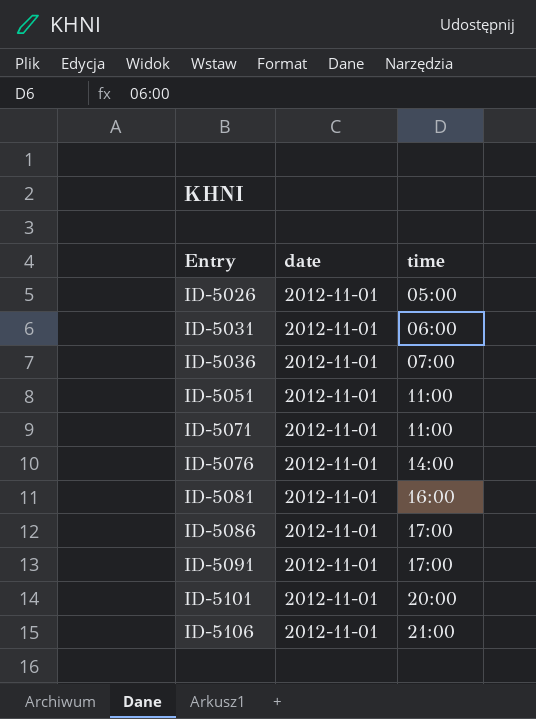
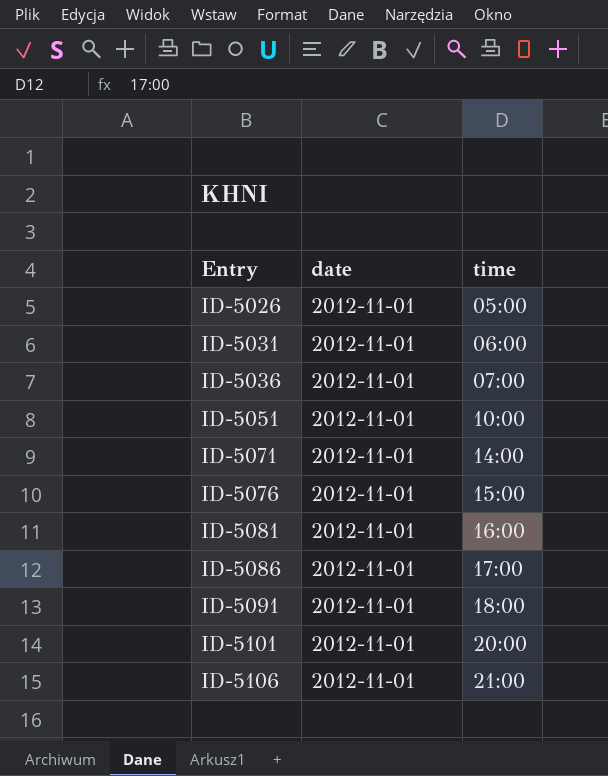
ID-5051 | time: 11:00 -> 10:00
ID-5071 | time: 11:00 -> 14:00
ID-5076 | time: 14:00 -> 15:00
ID-5091 | time: 17:00 -> 18:00

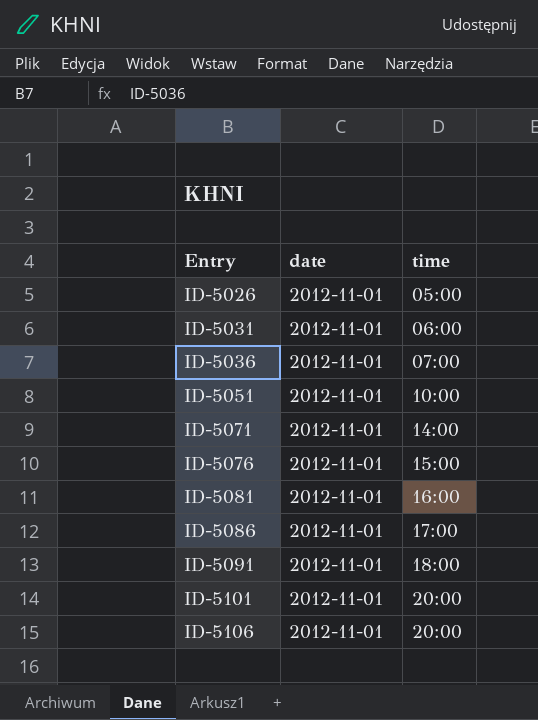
ID-5106 | time: 21:00 -> 20:00

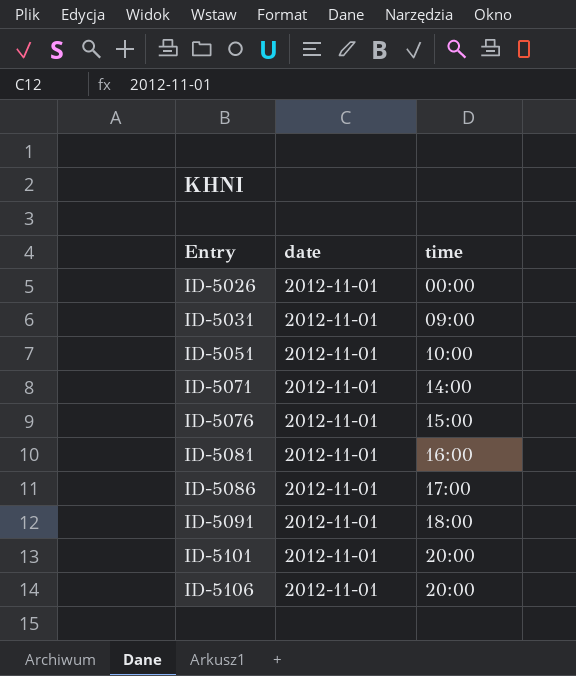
row ID-5036: 2012-11-01 | 07:00 -> none
ID-5026 | time: 05:00 -> 00:00
ID-5031 | time: 06:00 -> 09:00

